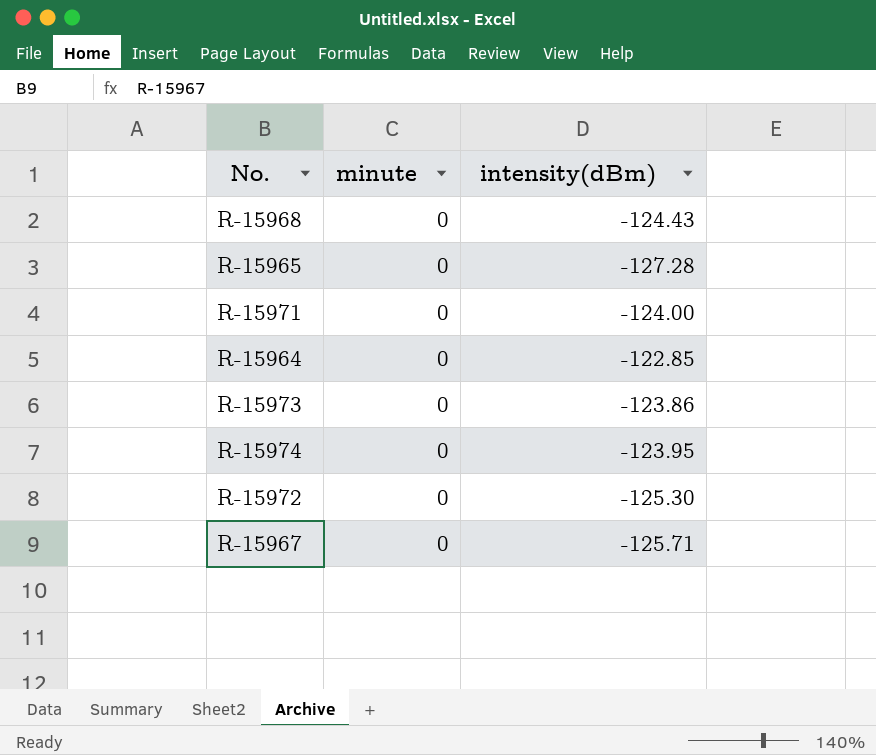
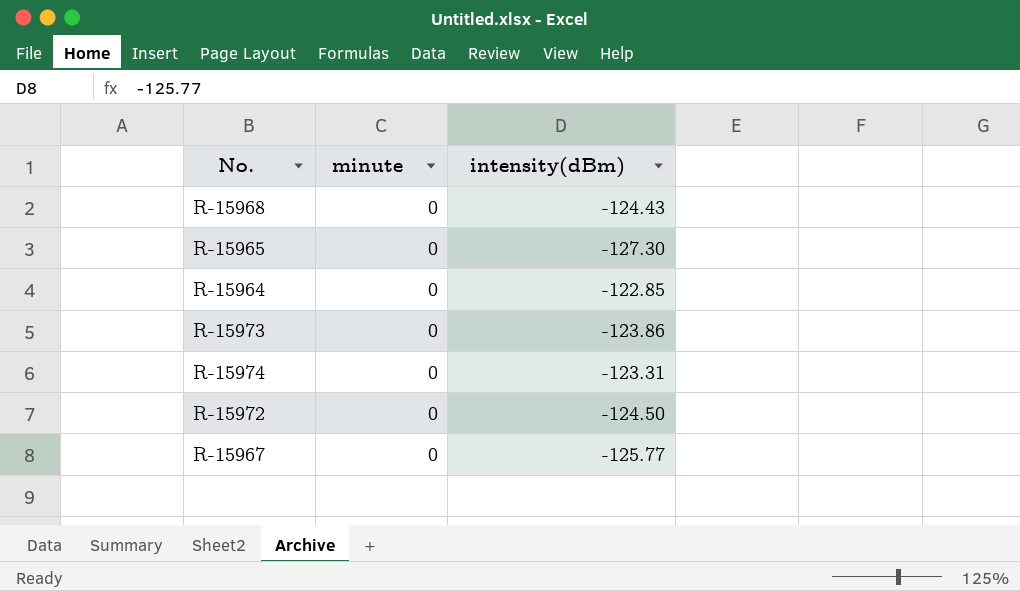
row R-15971: 0 | -124.00 -> none
R-15965 | intensity(dBm): -127.28 -> -127.30
R-15974 | intensity(dBm): -123.95 -> -123.31
R-15972 | intensity(dBm): -125.30 -> -124.50
R-15967 | intensity(dBm): -125.71 -> -125.77

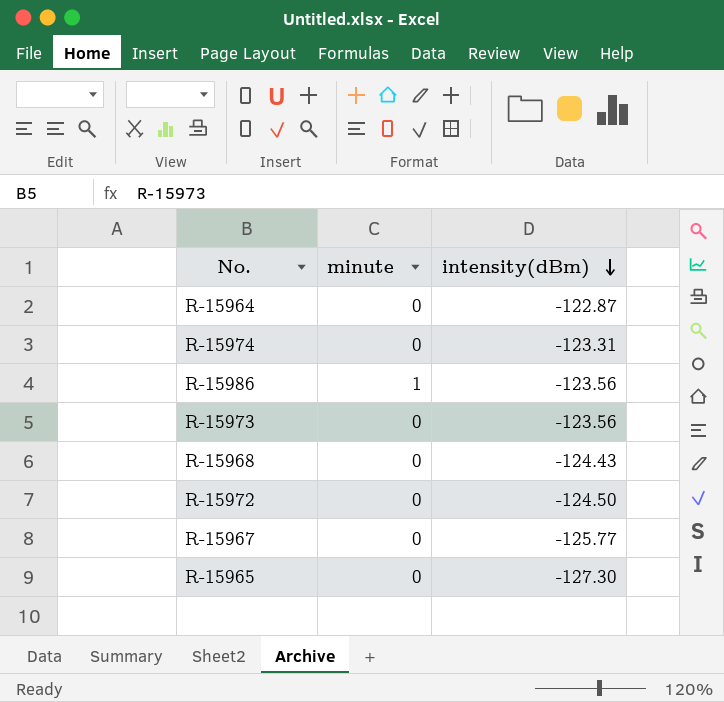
row order: none -> intensity(dBm) descending
R-15964 | intensity(dBm): -122.85 -> -122.87
row R-15986: none -> 1 | -123.56
R-15973 | intensity(dBm): -123.86 -> -123.56

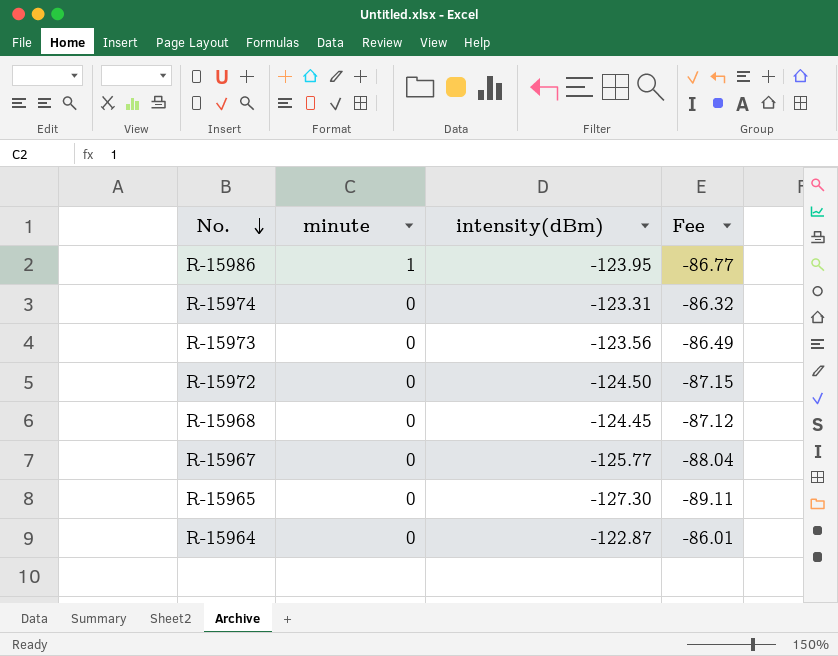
row order: intensity(dBm) descending -> No. descending
column Fee | formula: none -> [intensity(dBm)] * 0.7
R-15986 | intensity(dBm): -123.56 -> -123.95
R-15968 | intensity(dBm): -124.43 -> -124.45

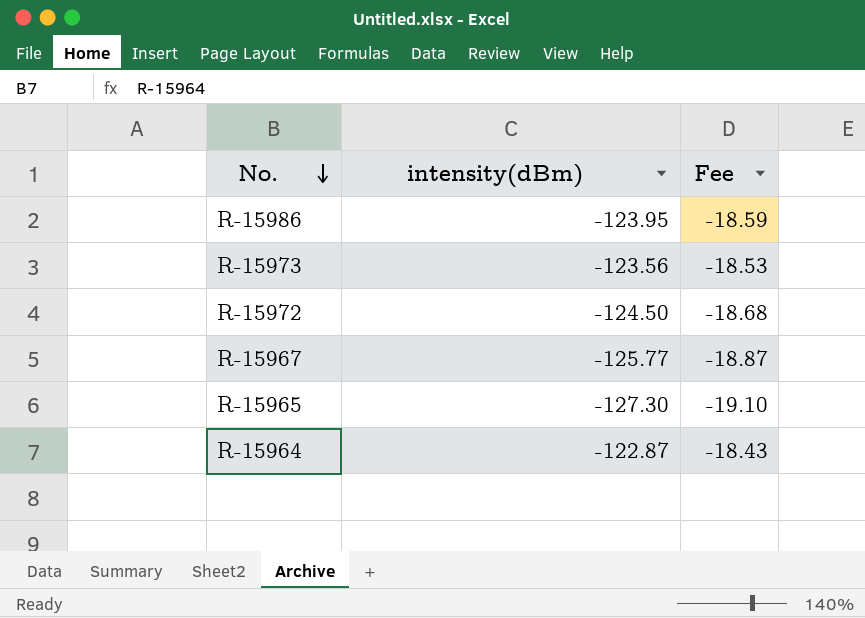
column minute | position: 2 -> none
column Fee | formula: [intensity(dBm)] * 0.7 -> [intensity(dBm)] * 0.15
row R-15974: 0 | -123.31 | -86.32 -> none
row R-15968: 0 | -124.45 | -87.12 -> none

